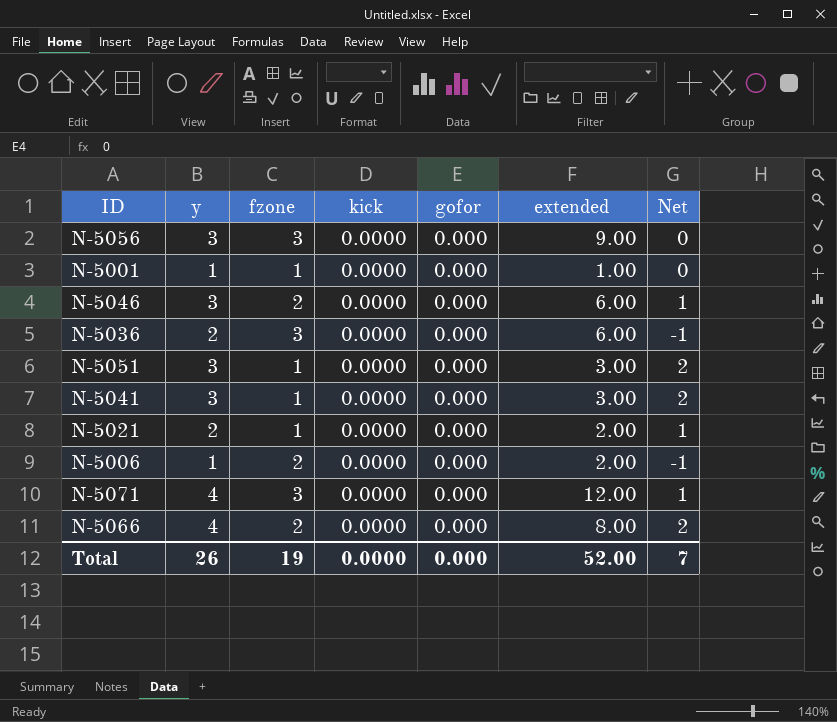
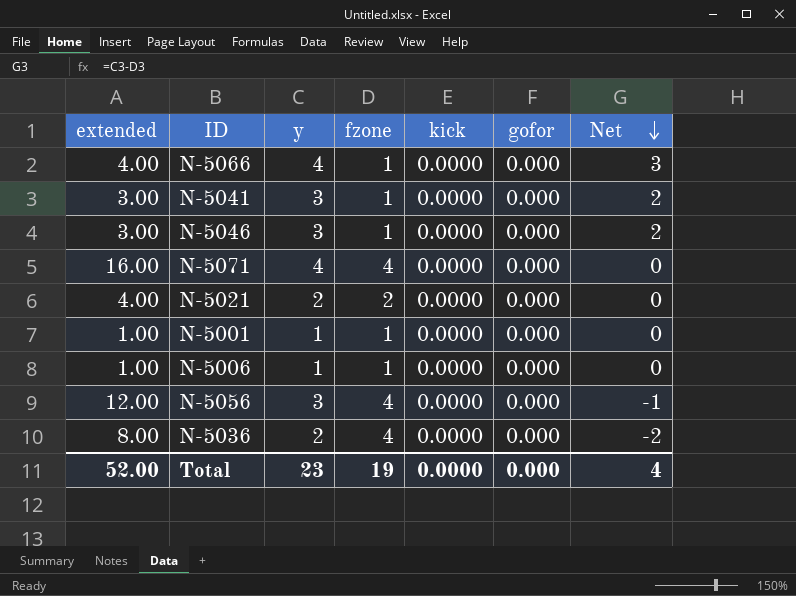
row order: none -> Net descending
column extended | position: 6 -> 1
row N-5051: 3 | 1 | 0.0000 | 0.000 | 3.00 | 2 -> none
N-5066 | extended: 8.00 -> 4.00
N-5066 | fzone: 2 -> 1
N-5066 | Net: 2 -> 3
N-5046 | extended: 6.00 -> 3.00
N-5046 | fzone: 2 -> 1
N-5046 | Net: 1 -> 2
N-5071 | extended: 12.00 -> 16.00
N-5071 | fzone: 3 -> 4
N-5071 | Net: 1 -> 0
N-5021 | extended: 2.00 -> 4.00
N-5021 | fzone: 1 -> 2
N-5021 | Net: 1 -> 0
N-5006 | extended: 2.00 -> 1.00
N-5006 | fzone: 2 -> 1
N-5006 | Net: -1 -> 0
N-5056 | extended: 9.00 -> 12.00
N-5056 | fzone: 3 -> 4
N-5056 | Net: 0 -> -1
N-5036 | extended: 6.00 -> 8.00
N-5036 | fzone: 3 -> 4
N-5036 | Net: -1 -> -2
Total | y: 26 -> 23
Total | Net: 7 -> 4

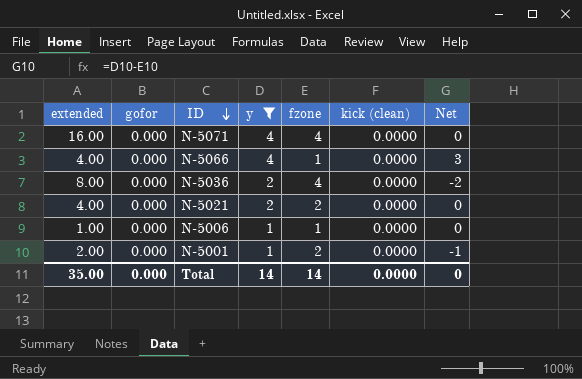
filter: none -> y != 3
row order: Net descending -> ID descending
column gofor | position: 6 -> 2
column name: kick -> kick (clean)
N-5001 | extended: 1.00 -> 2.00
N-5001 | fzone: 1 -> 2
N-5001 | Net: 0 -> -1
Total | extended: 52.00 -> 35.00
Total | y: 23 -> 14
Total | fzone: 19 -> 14
Total | Net: 4 -> 0

